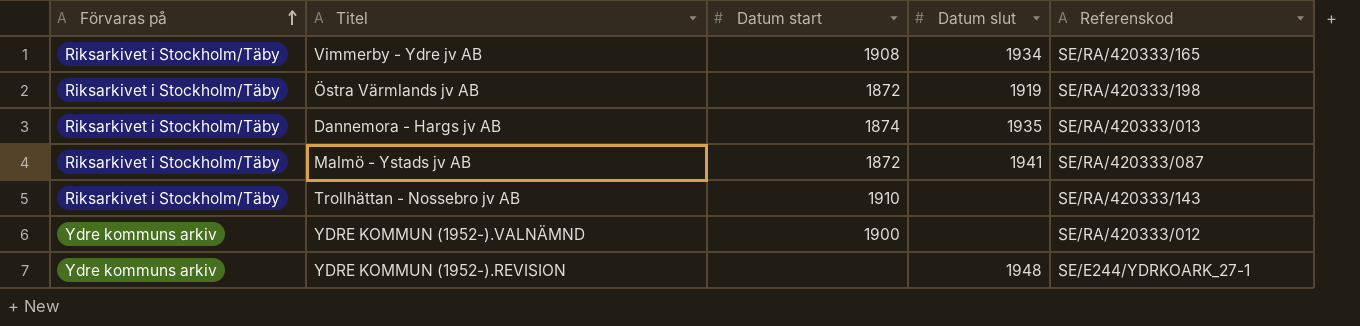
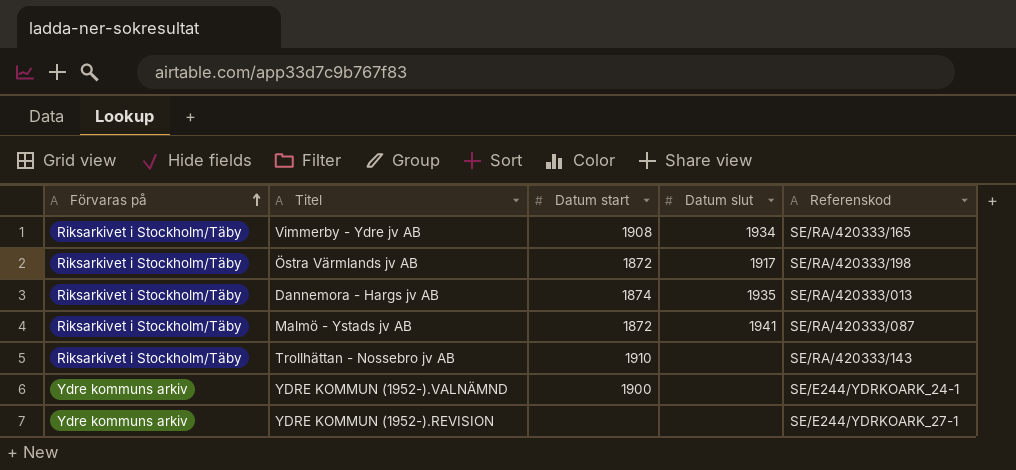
Östra Värmlands jv AB | Datum slut: 1919 -> 1917
YDRE KOMMUN (1952-).VALNÄMND | Referenskod: SE/RA/420333/012 -> SE/E244/YDRKOARK_24-1
YDRE KOMMUN (1952-).REVISION | Datum slut: 1948 -> none

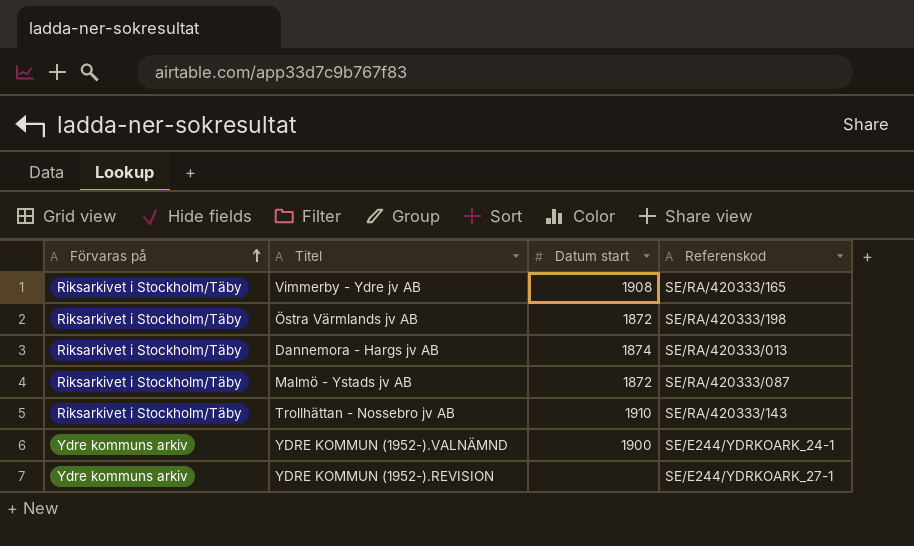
column Datum slut | position: 4 -> none

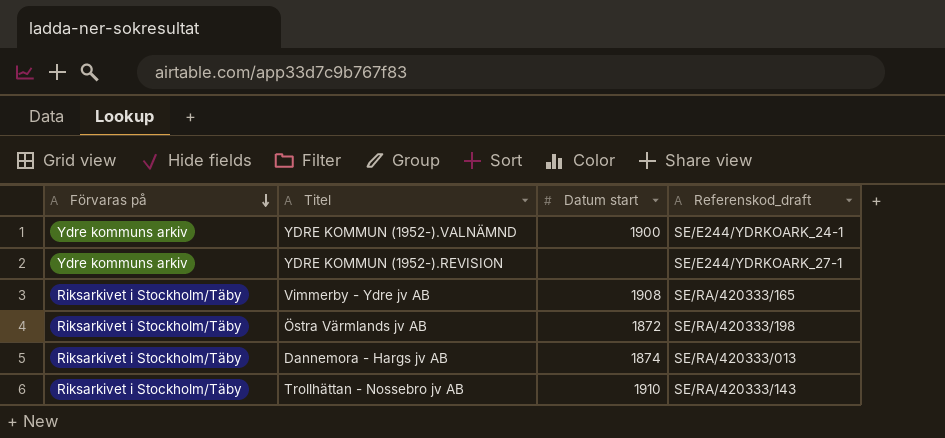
row order: Förvaras på ascending -> Förvaras på descending
column name: Referenskod -> Referenskod_draft
row Malmö - Ystads jv AB: Riksarkivet i Stockholm/Täby | 1872 | SE/RA/420333/087 -> none

